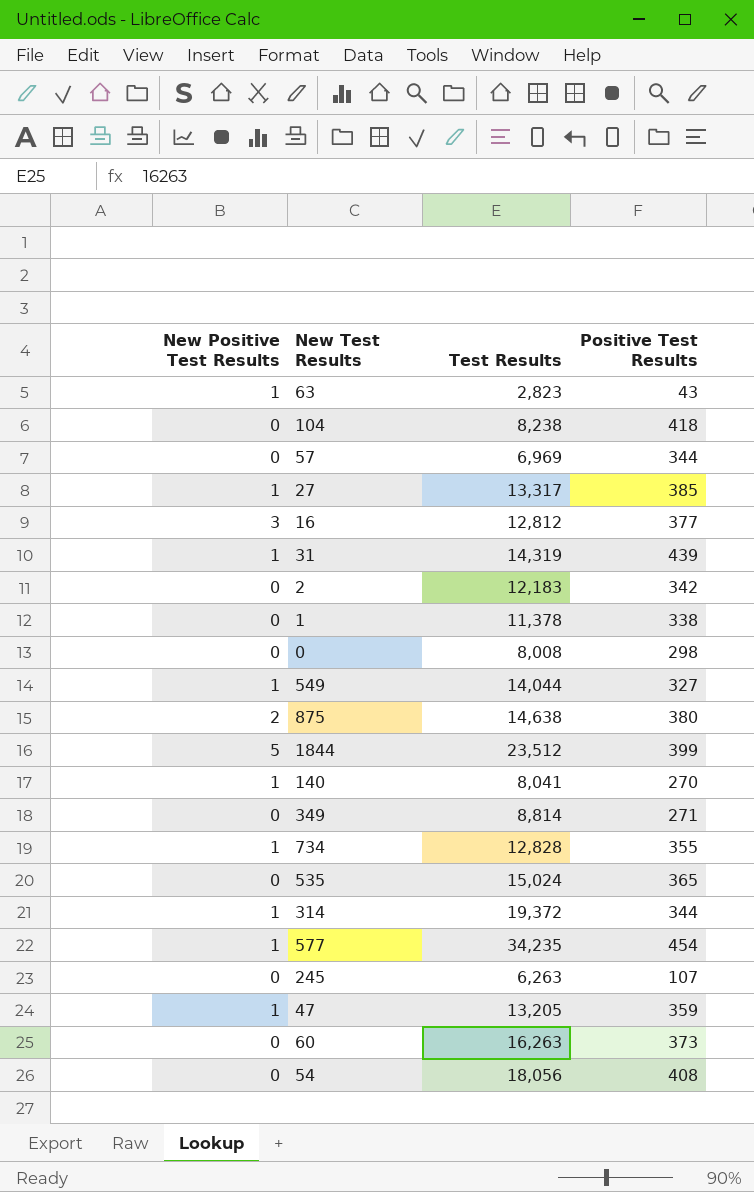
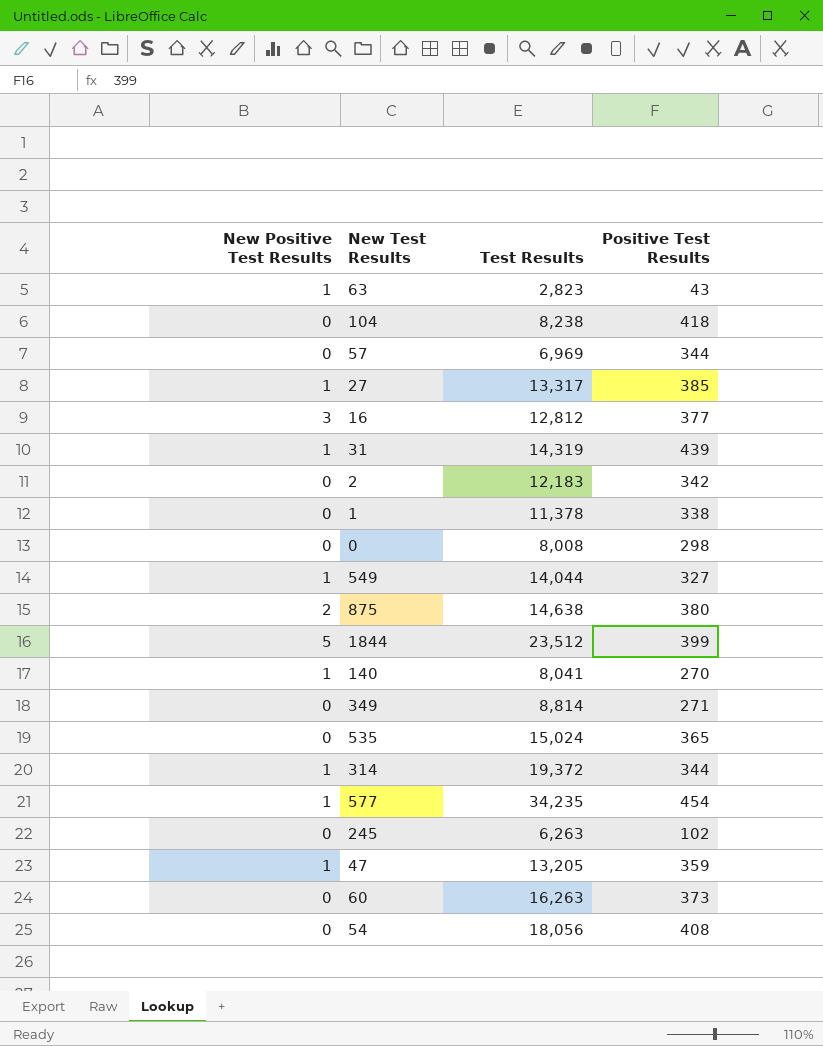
row 734: 1 | 12,828 | 355 -> none
245 | Positive Test Results: 107 -> 102

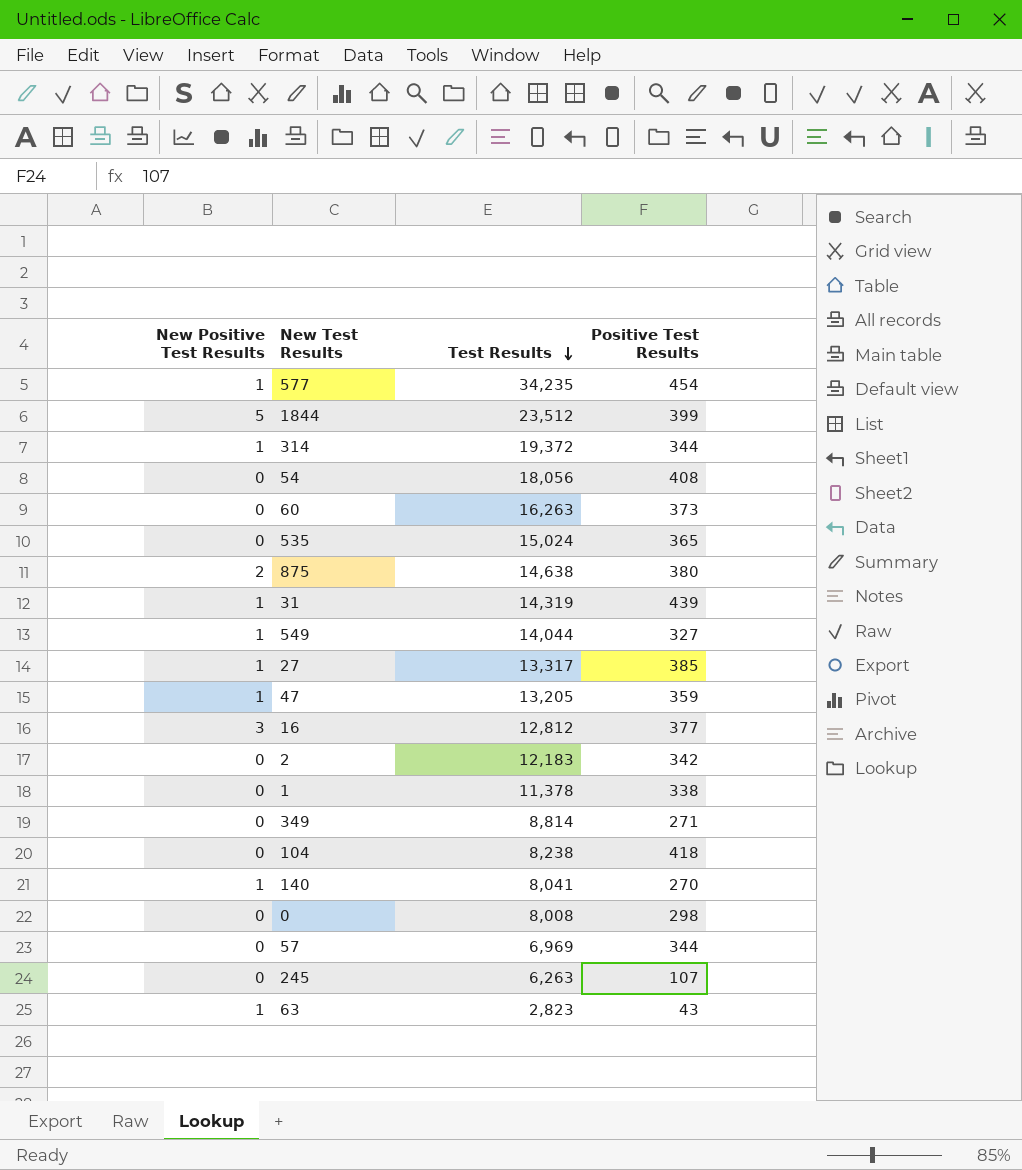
row order: none -> Test Results descending
245 | Positive Test Results: 102 -> 107

